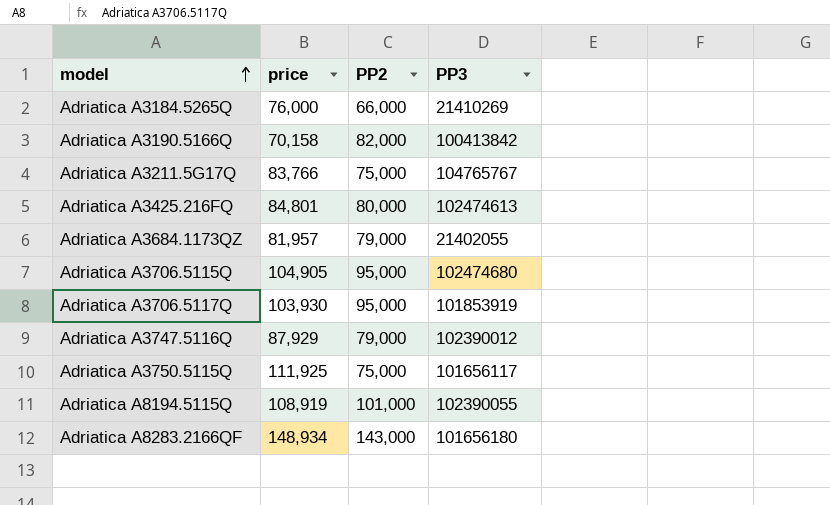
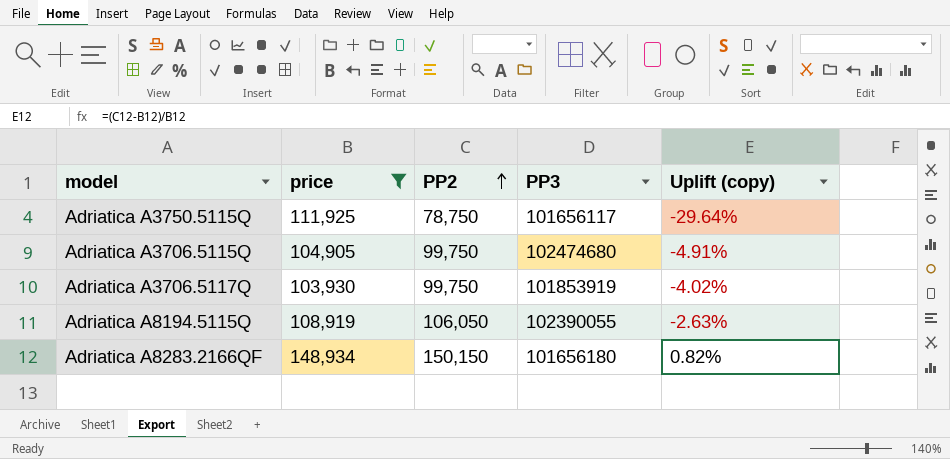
filter: none -> price >= 103,930
row order: model ascending -> PP2 ascending
column Uplift (copy) | formula: none -> ([PP2] - [price]) / [price]
Adriatica A3750.5115Q | PP2: 75,000 -> 78,750
Adriatica A3706.5115Q | PP2: 95,000 -> 99,750
Adriatica A3706.5117Q | PP2: 95,000 -> 99,750
Adriatica A8194.5115Q | PP2: 101,000 -> 106,050
Adriatica A8283.2166QF | PP2: 143,000 -> 150,150

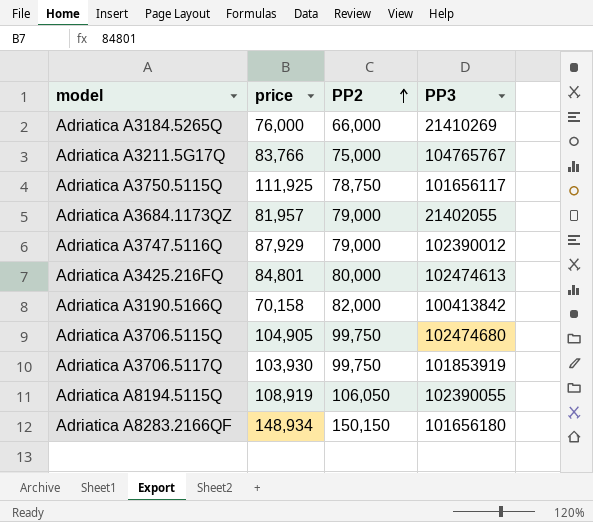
filter: price >= 103,930 -> none
column Uplift (copy) | formula: ([PP2] - [price]) / [price] -> none

